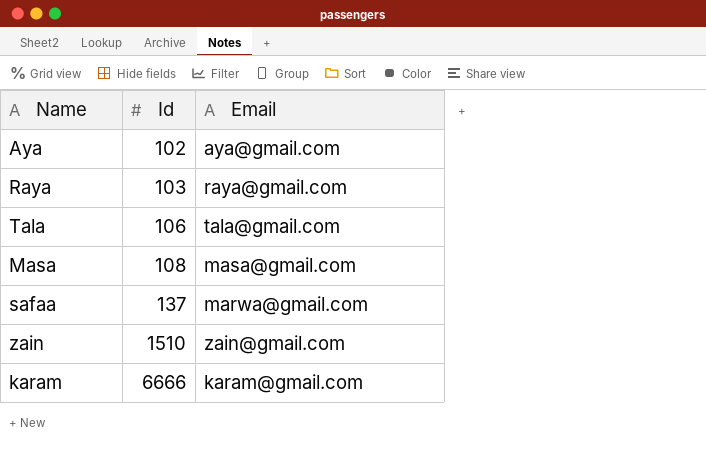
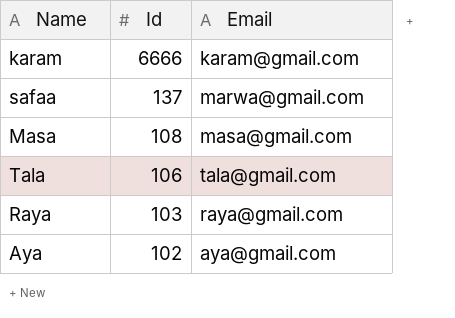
row order: Id ascending -> Id descending
row zain: 1510 | zain@gmail.com -> none

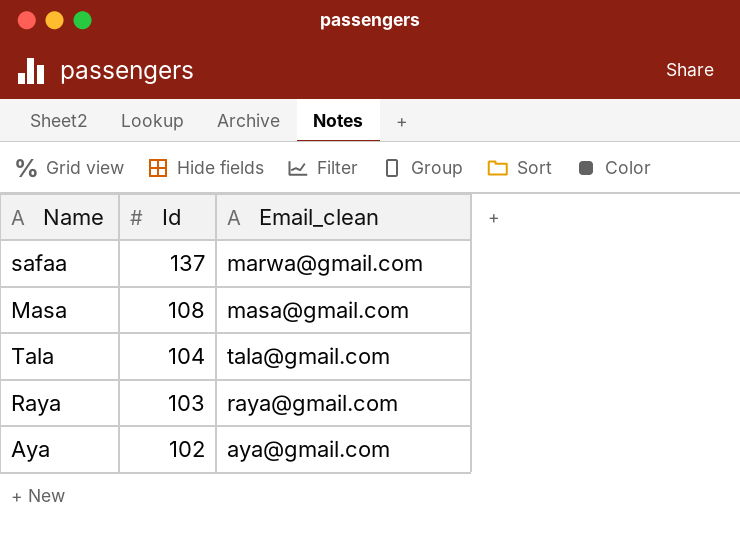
column name: Email -> Email_clean
row karam: 6666 | karam@gmail.com -> none
Tala | Id: 106 -> 104

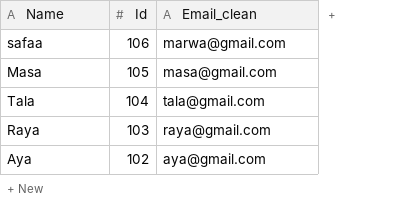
safaa | Id: 137 -> 106
Masa | Id: 108 -> 105

